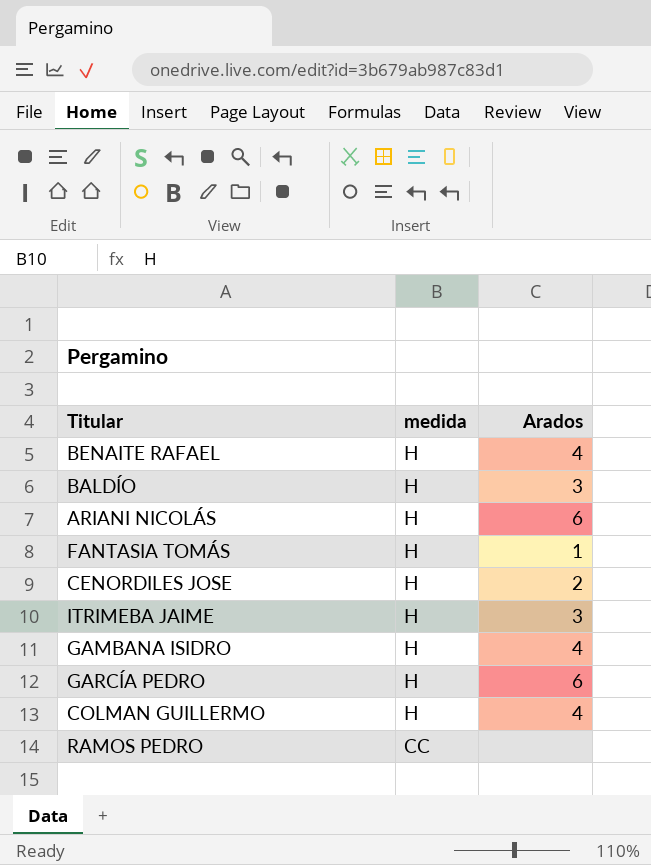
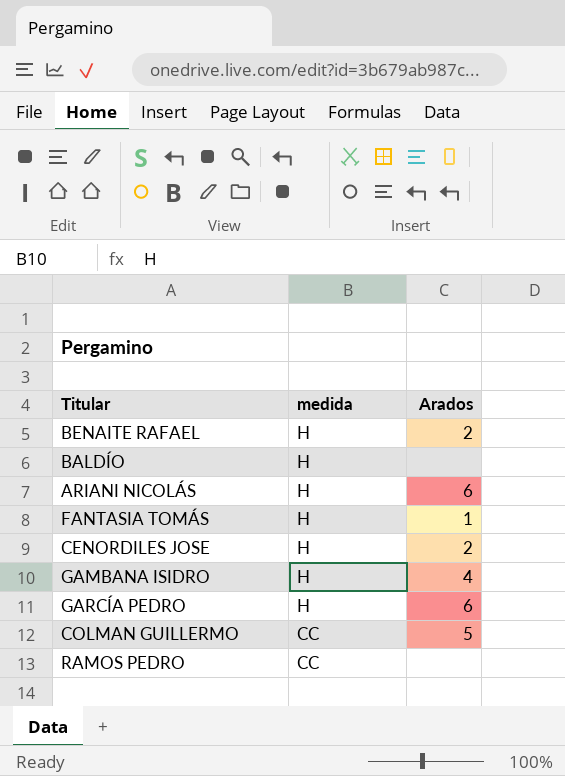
row ITRIMEBA JAIME: H | 3 -> none
BENAITE RAFAEL | Arados: 4 -> 2
BALDÍO | Arados: 3 -> none
COLMAN GUILLERMO | medida: H -> CC
COLMAN GUILLERMO | Arados: 4 -> 5

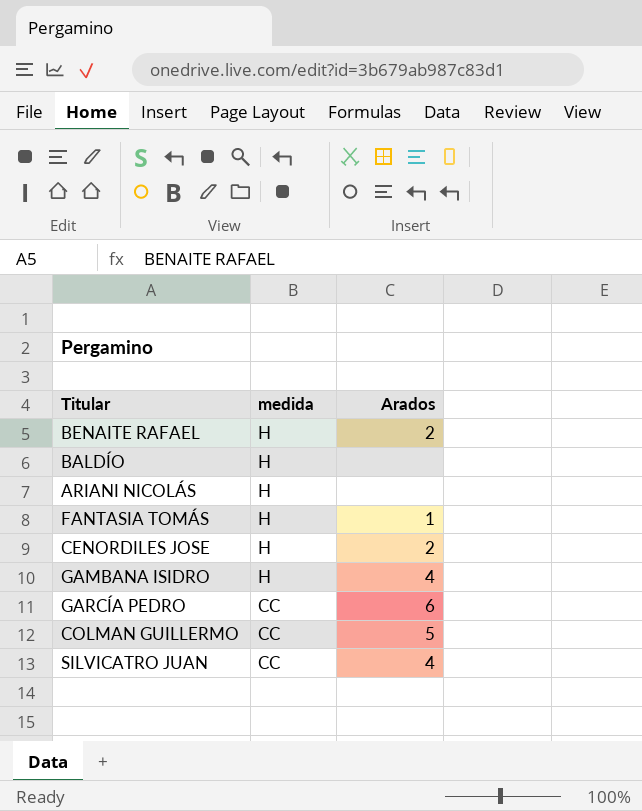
row RAMOS PEDRO: CC | none -> none
ARIANI NICOLÁS | Arados: 6 -> none
GARCÍA PEDRO | medida: H -> CC
row SILVICATRO JUAN: none -> CC | 4

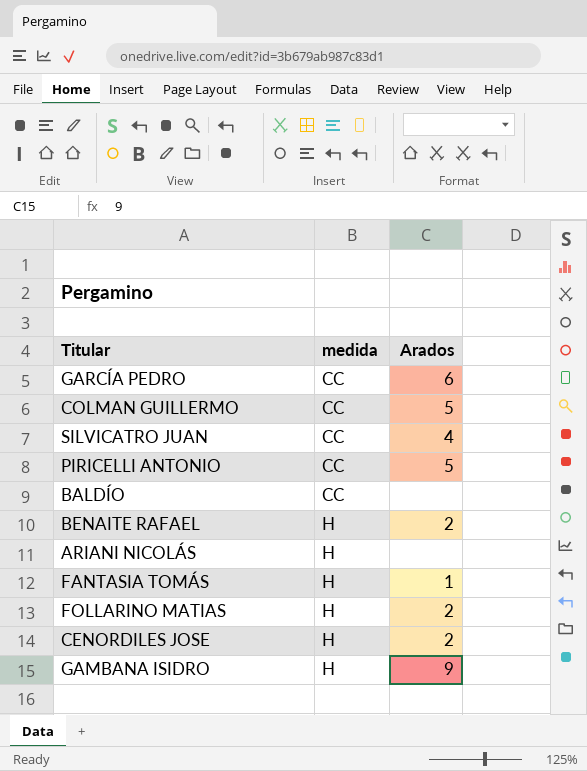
row order: medida descending -> medida ascending
row PIRICELLI ANTONIO: none -> CC | 5
BALDÍO | medida: H -> CC
row FOLLARINO MATIAS: none -> H | 2
GAMBANA ISIDRO | Arados: 4 -> 9

